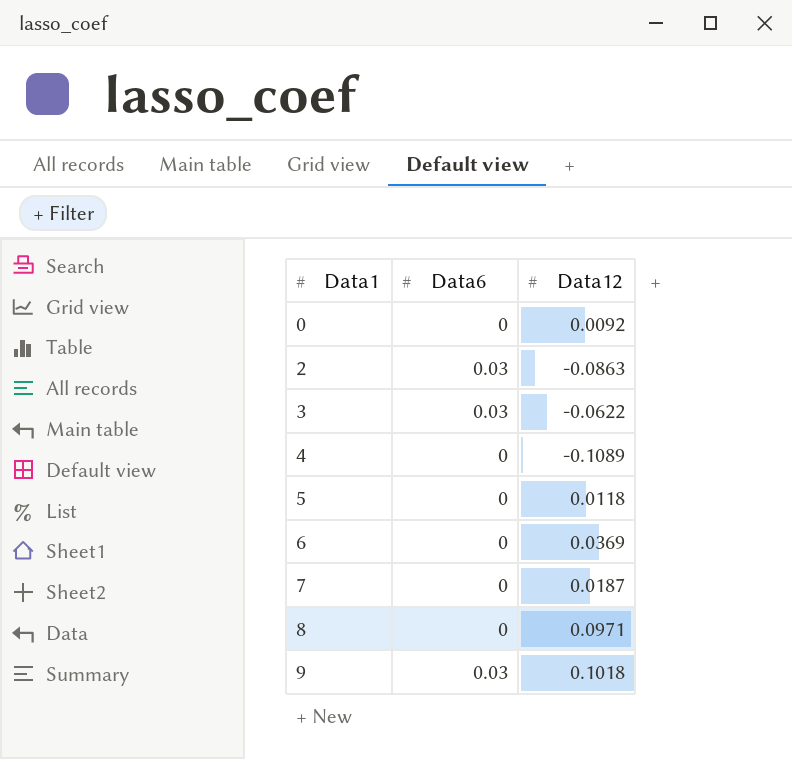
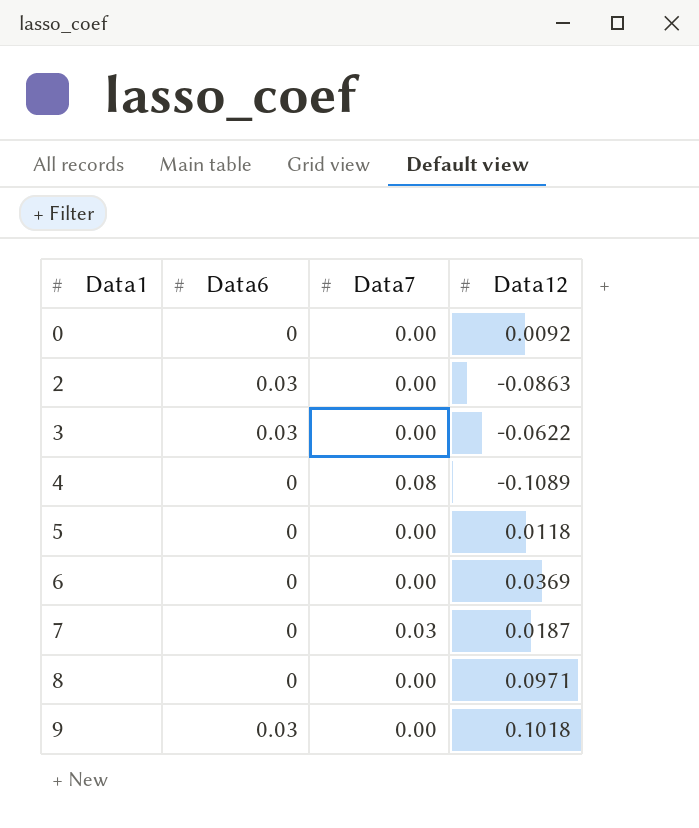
column Data7 | position: none -> 3

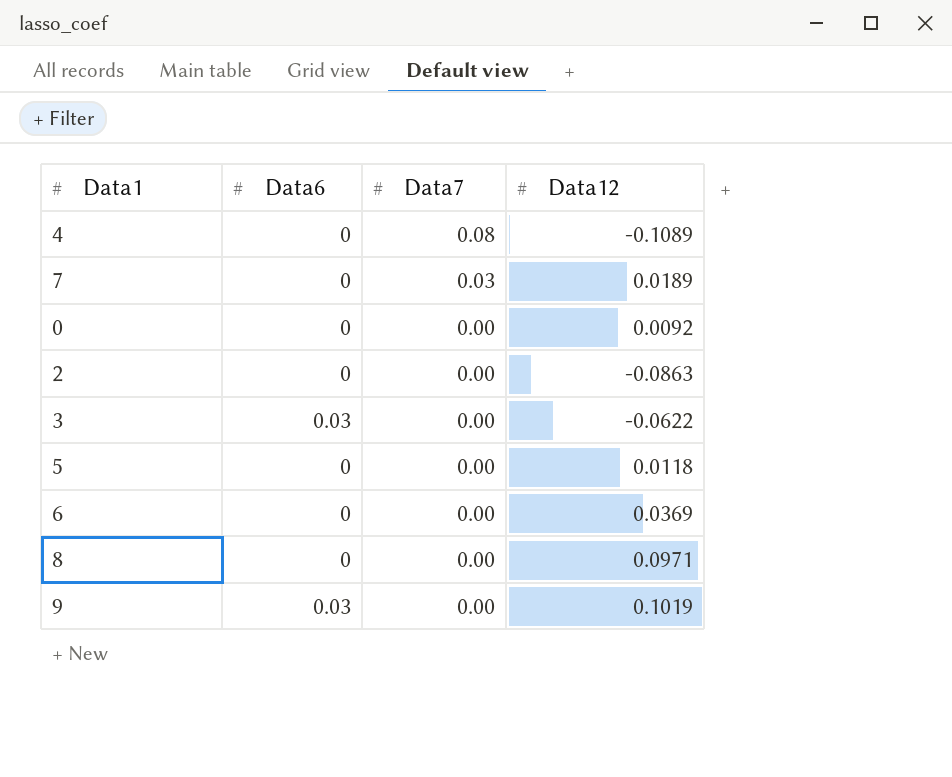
row order: Data1 ascending -> Data7 descending
7 | Data12: 0.0187 -> 0.0189
2 | Data6: 0.03 -> 0
9 | Data12: 0.1018 -> 0.1019

